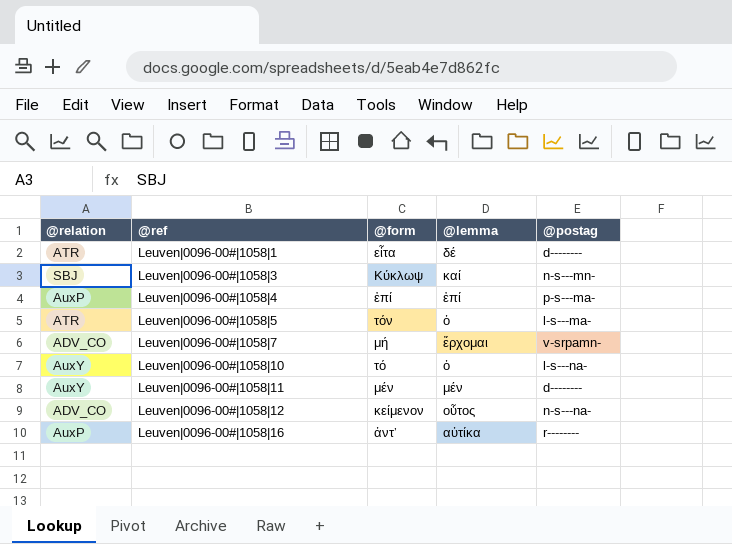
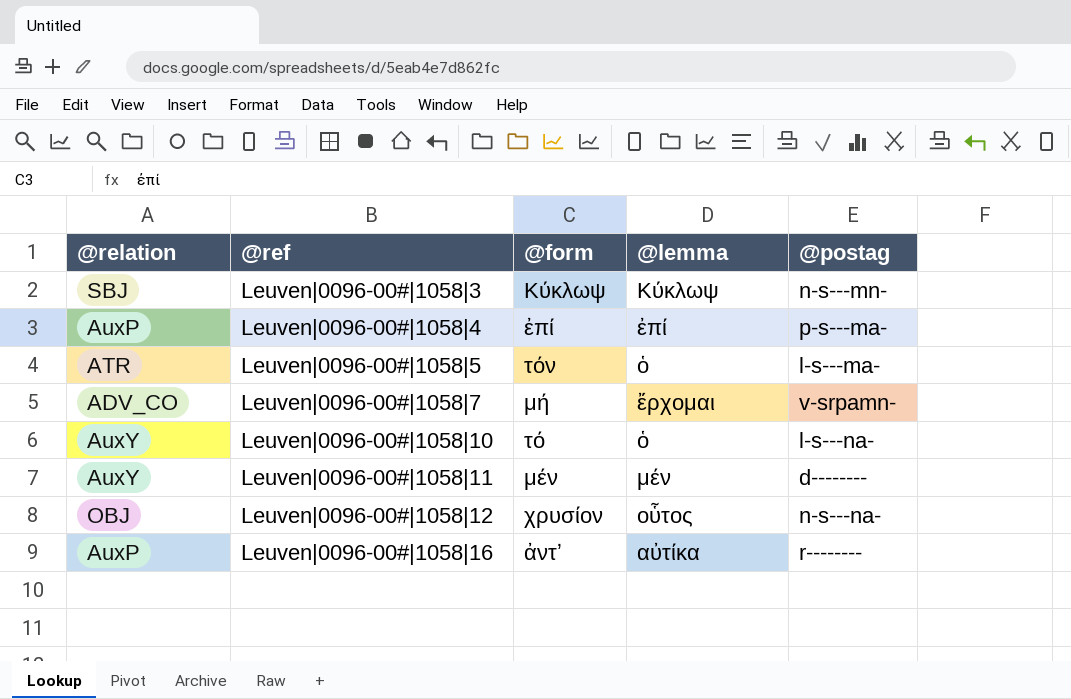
row Leuven|0096-00#|1058|1: ATR | εἶτα | δέ | d-------- -> none
Leuven|0096-00#|1058|3 | @lemma: καί -> Κύκλωψ
Leuven|0096-00#|1058|12 | @relation: ADV_CO -> OBJ
Leuven|0096-00#|1058|12 | @form: κείμενον -> χρυσίον

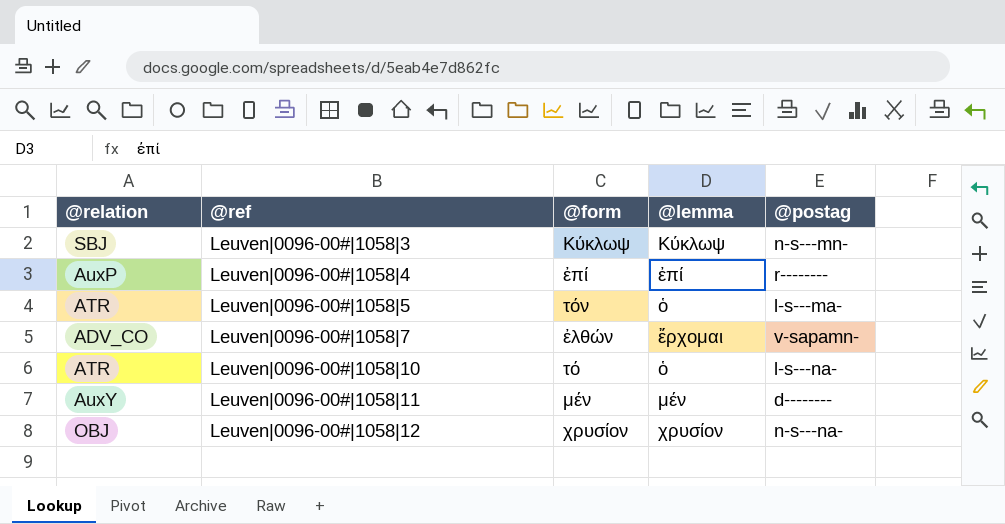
row Leuven|0096-00#|1058|16: AuxP | ἀντʼ | αὐτίκα | r-------- -> none
Leuven|0096-00#|1058|4 | @postag: p-s---ma- -> r--------
Leuven|0096-00#|1058|7 | @form: μή -> ἐλθών
Leuven|0096-00#|1058|7 | @postag: v-srpamn- -> v-sapamn-
Leuven|0096-00#|1058|10 | @relation: AuxY -> ATR
Leuven|0096-00#|1058|12 | @lemma: οὗτος -> χρυσίον

